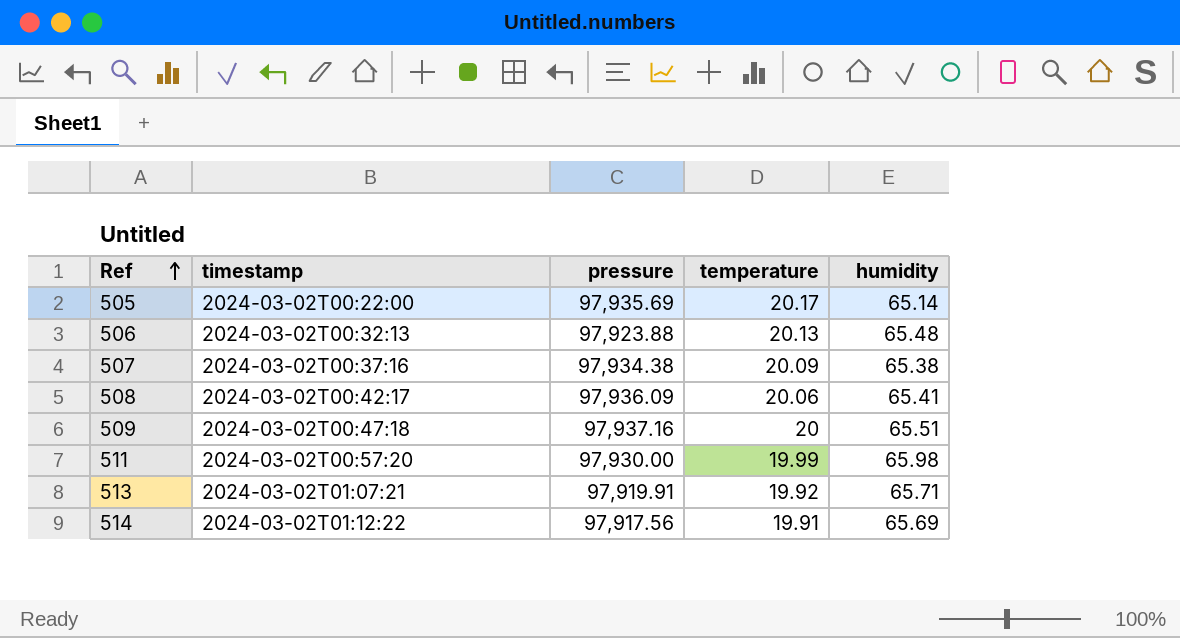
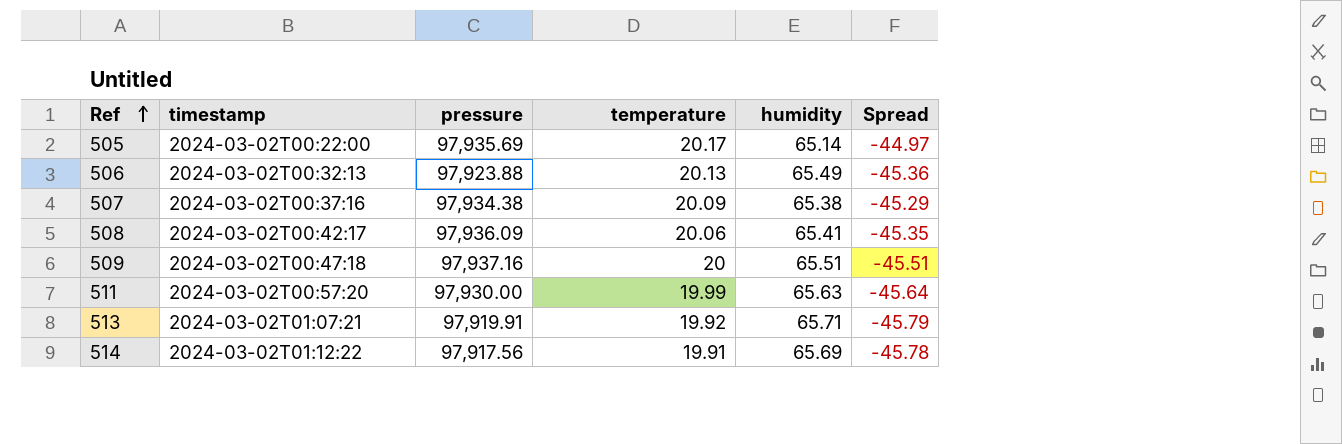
column Spread | formula: none -> [temperature] - [humidity]
506 | humidity: 65.48 -> 65.49
511 | humidity: 65.98 -> 65.63

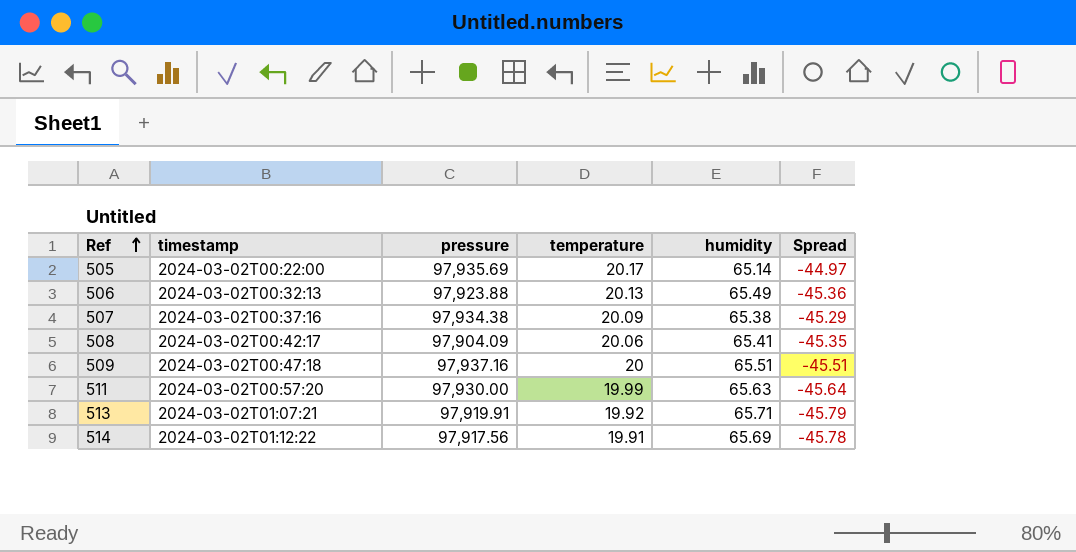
508 | pressure: 97,936.09 -> 97,904.09

